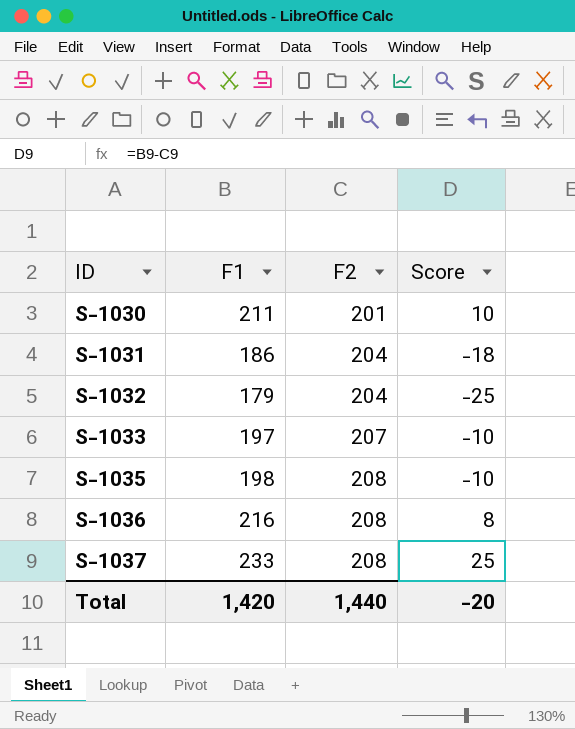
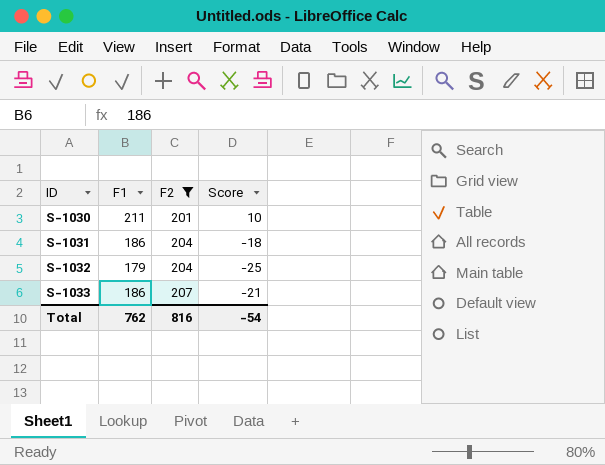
filter: none -> F2 != 208
S-1033 | F1: 197 -> 186
S-1033 | Score: -10 -> -21
Total | F1: 1,420 -> 762
Total | F2: 1,440 -> 816
Total | Score: -20 -> -54

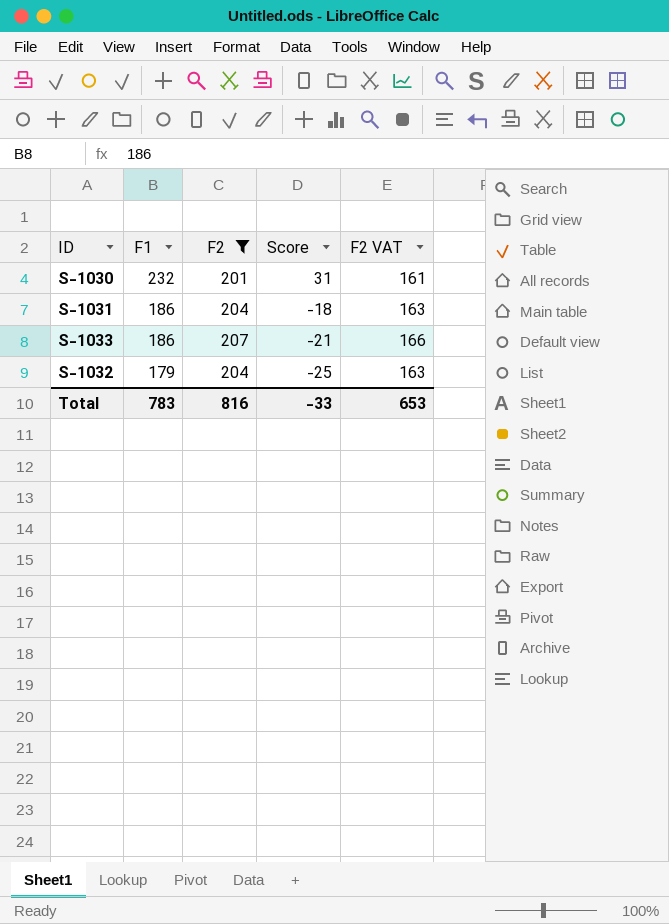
row order: ID ascending -> F1 descending
column F2 VAT | formula: none -> [F2] * 0.8
S-1030 | F1: 211 -> 232
S-1030 | Score: 10 -> 31
Total | F1: 762 -> 783
Total | Score: -54 -> -33

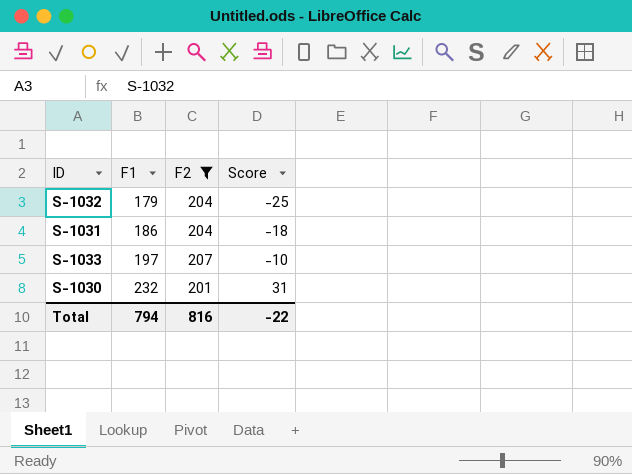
row order: F1 descending -> F1 ascending
column F2 VAT | formula: [F2] * 0.8 -> none
S-1033 | F1: 186 -> 197
S-1033 | Score: -21 -> -10
Total | F1: 783 -> 794
Total | Score: -33 -> -22

